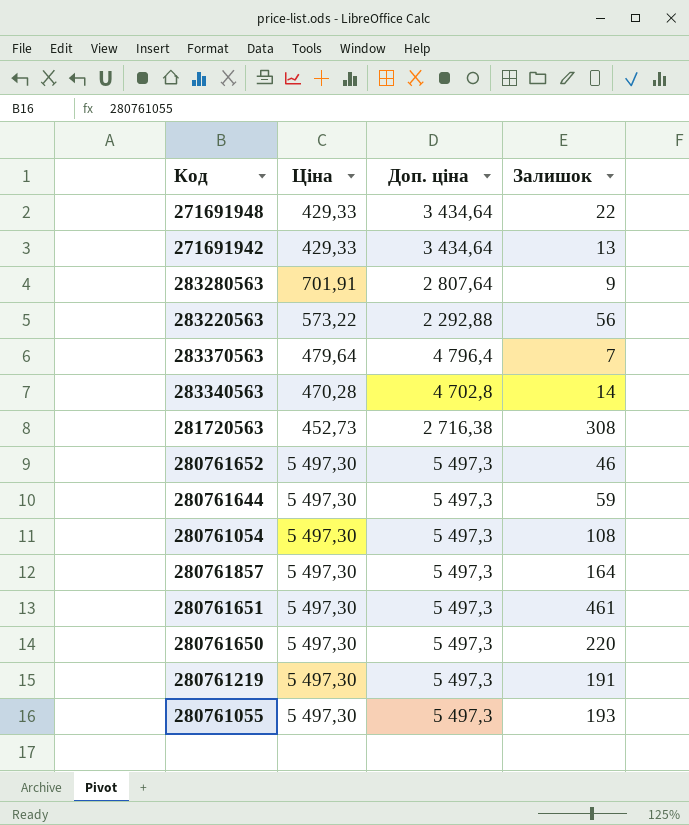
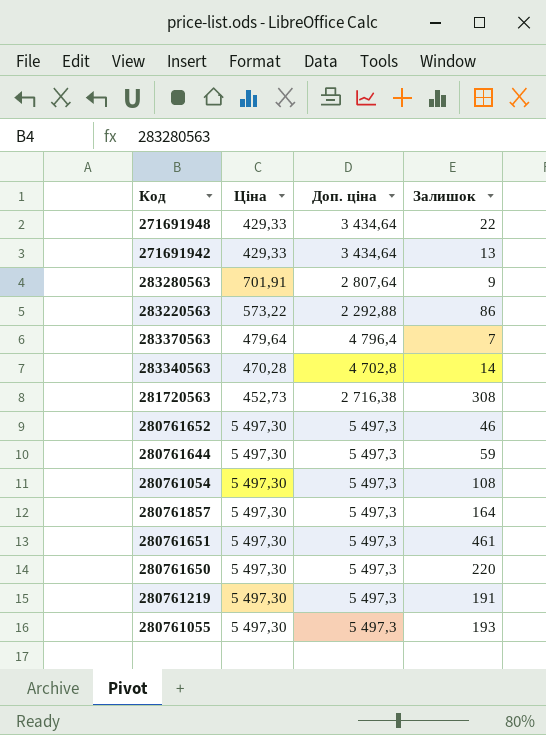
283220563 | Залишок: 56 -> 86

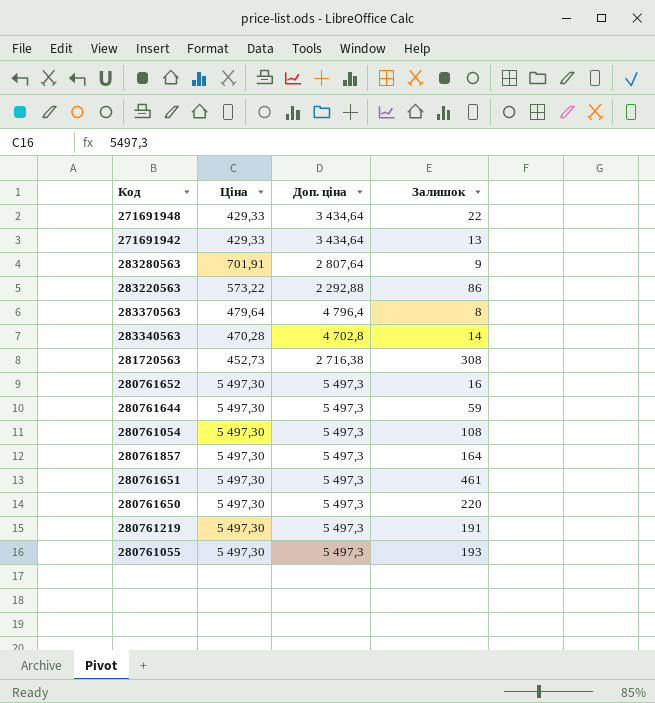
283370563 | Залишок: 7 -> 8
280761652 | Залишок: 46 -> 16

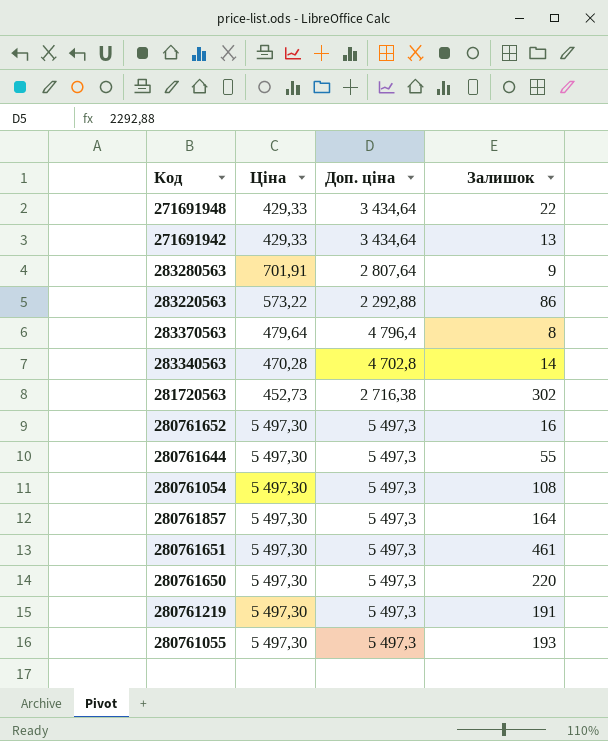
281720563 | Залишок: 308 -> 302
280761644 | Залишок: 59 -> 55

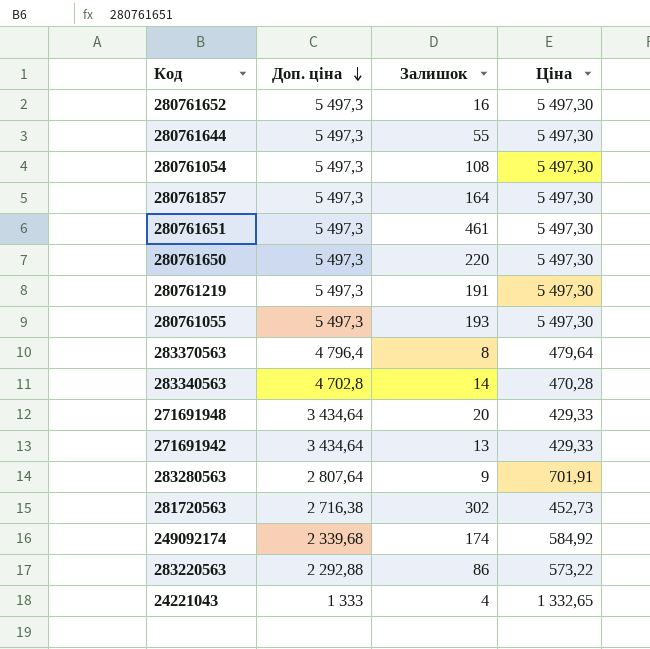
row order: none -> Доп. ціна descending
column Ціна | position: 2 -> 4
271691948 | Залишок: 22 -> 20
row 249092174: none -> 2 339,68 | 174 | 584,92
row 24221043: none -> 1 333 | 4 | 1 332,65

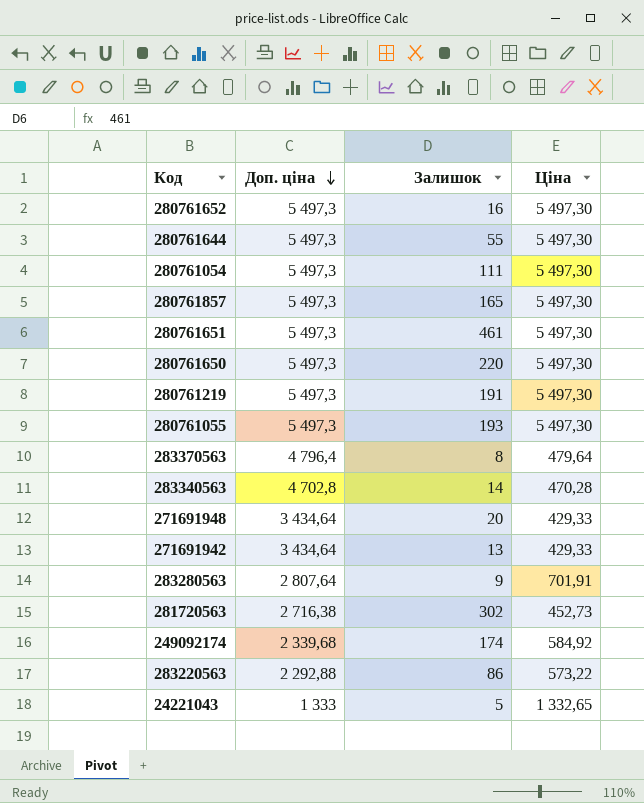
280761054 | Залишок: 108 -> 111
280761857 | Залишок: 164 -> 165
24221043 | Залишок: 4 -> 5

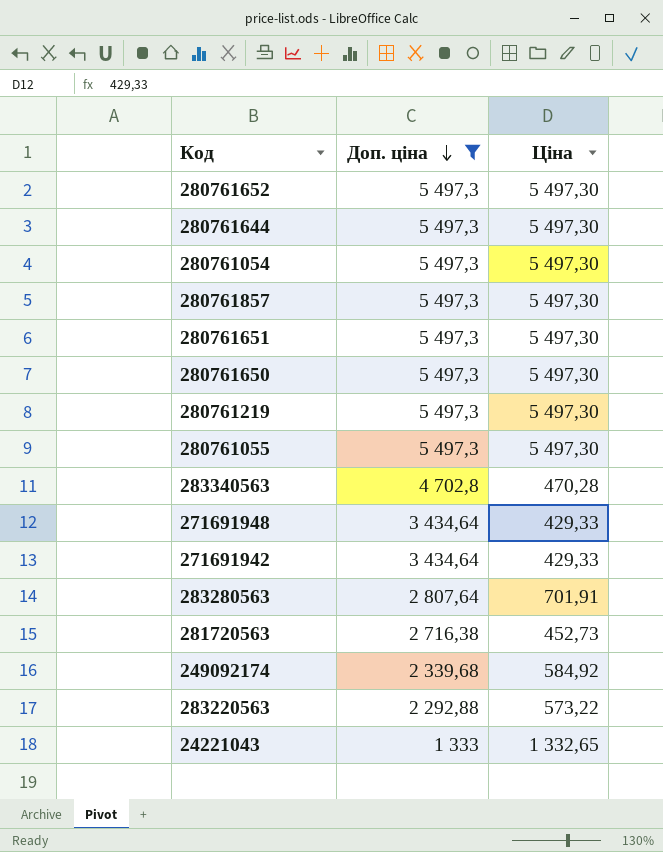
filter: none -> Доп. ціна != 4 796,4
column Залишок | position: 3 -> none

